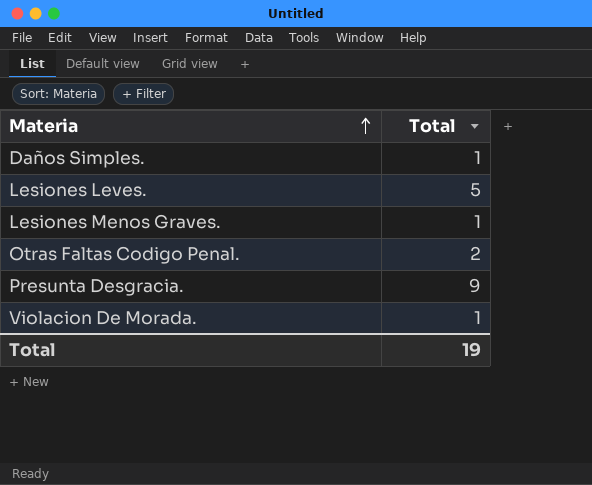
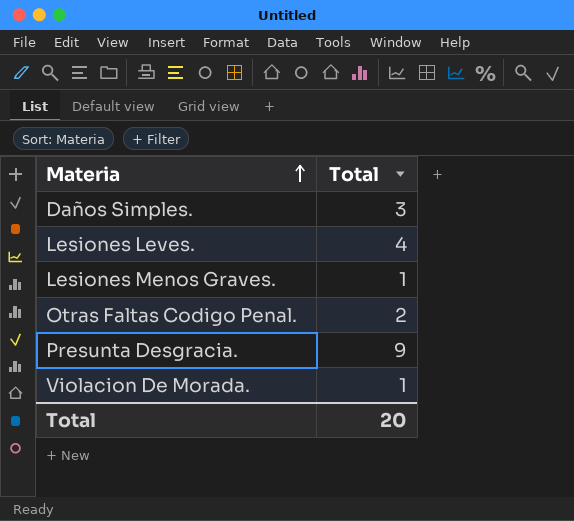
Daños Simples. | Total: 1 -> 3
Lesiones Leves. | Total: 5 -> 4
Total | Total: 19 -> 20

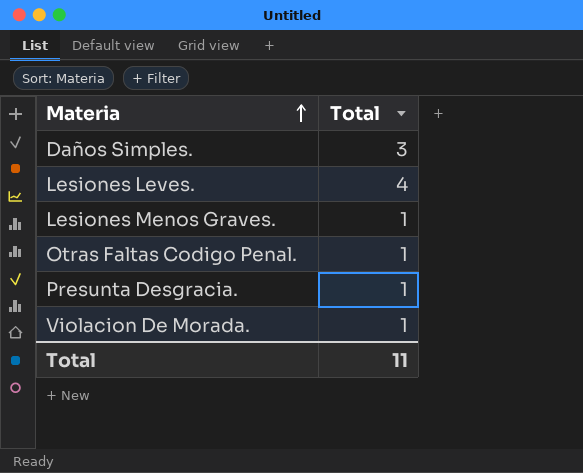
Otras Faltas Codigo Penal. | Total: 2 -> 1
Presunta Desgracia. | Total: 9 -> 1
Total | Total: 20 -> 11

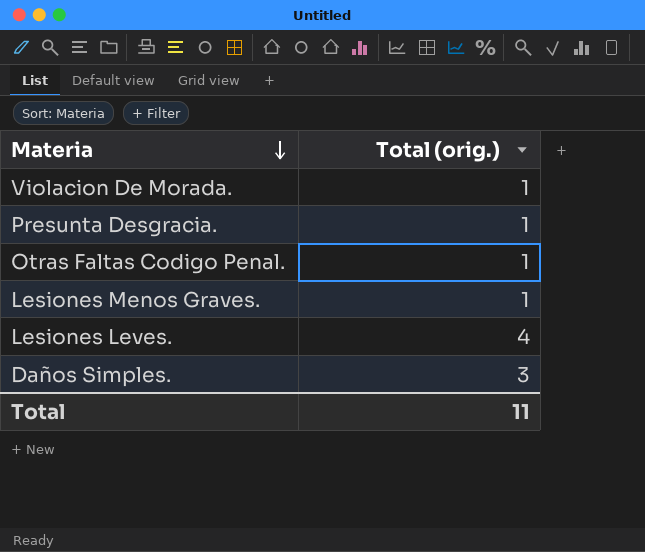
row order: Materia ascending -> Materia descending
column name: Total -> Total (orig.)

